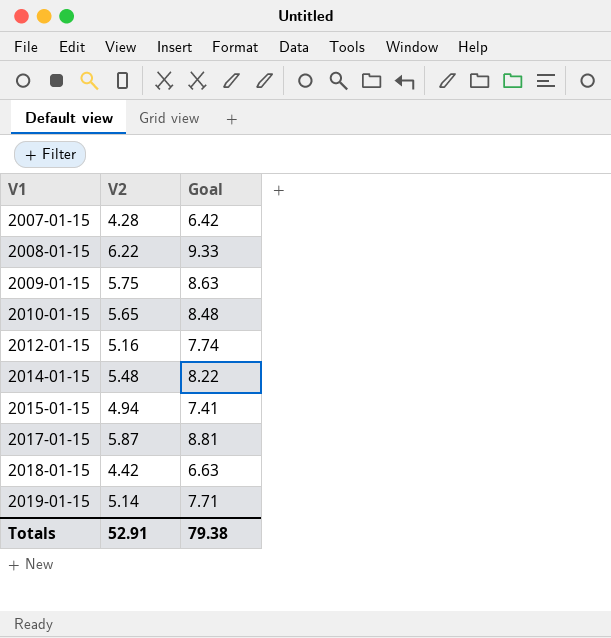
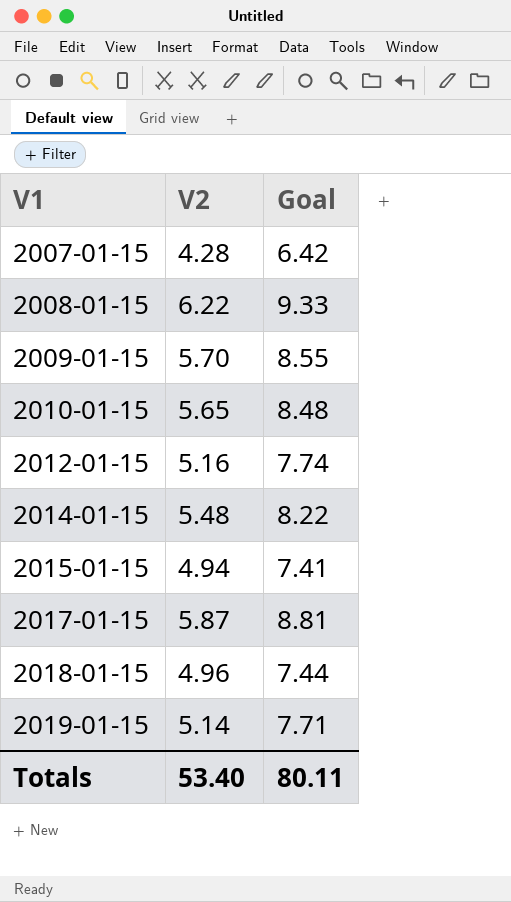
2009-01-15 | V2: 5.75 -> 5.70
2009-01-15 | Goal: 8.63 -> 8.55
2018-01-15 | V2: 4.42 -> 4.96
2018-01-15 | Goal: 6.63 -> 7.44
Totals | V2: 52.91 -> 53.40
Totals | Goal: 79.38 -> 80.11

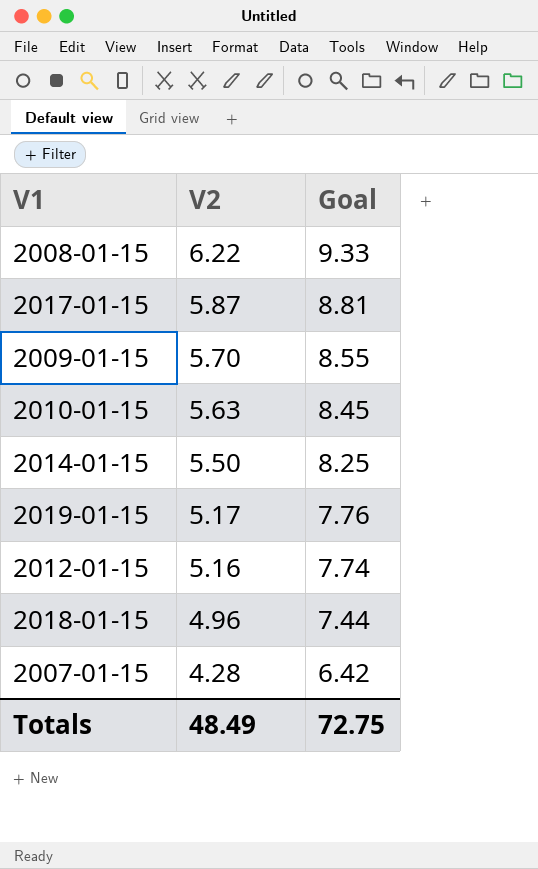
row order: V1 ascending -> V2 descending
row 2015-01-15: 4.94 | 7.41 -> none
2010-01-15 | V2: 5.65 -> 5.63
2010-01-15 | Goal: 8.48 -> 8.45
2014-01-15 | V2: 5.48 -> 5.50
2014-01-15 | Goal: 8.22 -> 8.25
2019-01-15 | V2: 5.14 -> 5.17
2019-01-15 | Goal: 7.71 -> 7.76
Totals | V2: 53.40 -> 48.49
Totals | Goal: 80.11 -> 72.75

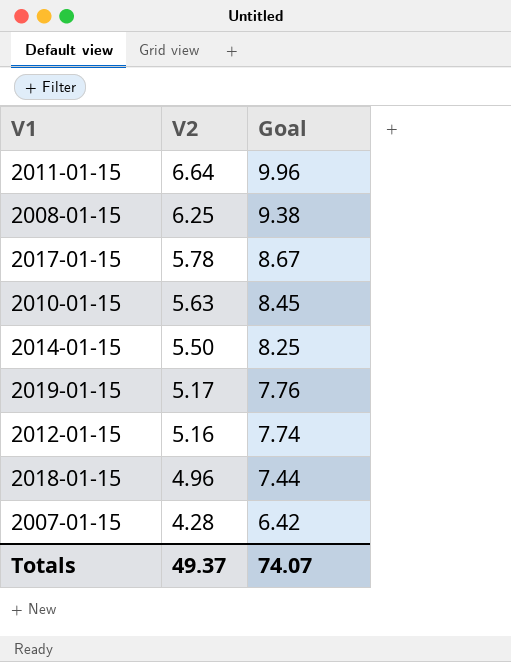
row 2009-01-15: 5.70 | 8.55 -> none
row 2011-01-15: none -> 6.64 | 9.96
2008-01-15 | V2: 6.22 -> 6.25
2008-01-15 | Goal: 9.33 -> 9.38
2017-01-15 | V2: 5.87 -> 5.78
2017-01-15 | Goal: 8.81 -> 8.67
Totals | V2: 48.49 -> 49.37
Totals | Goal: 72.75 -> 74.07

